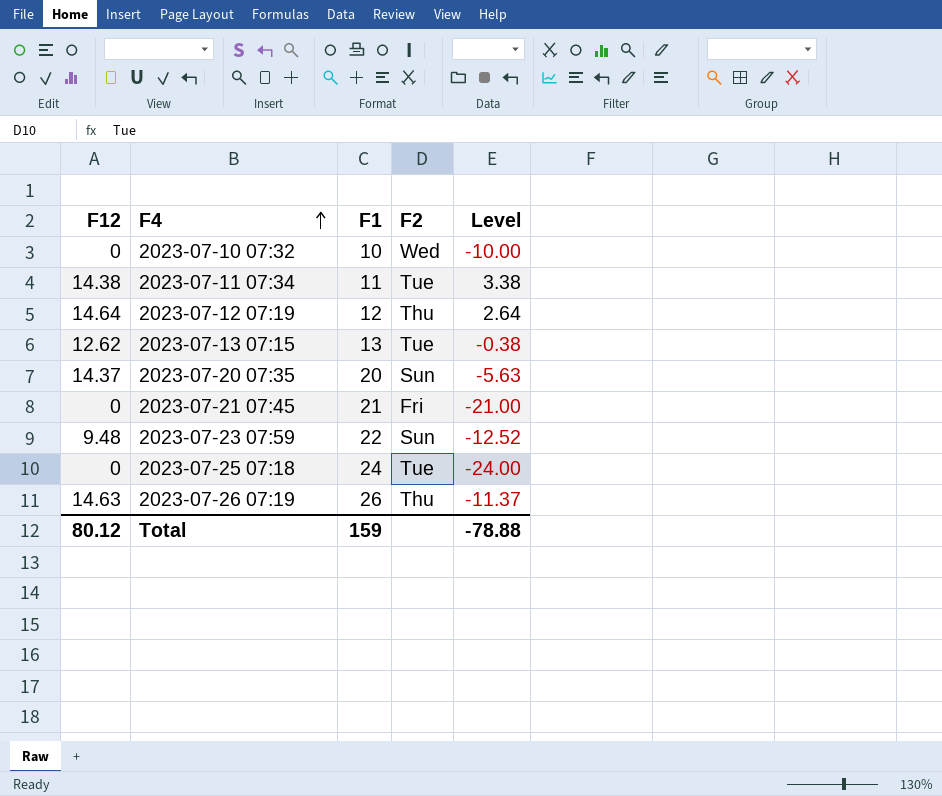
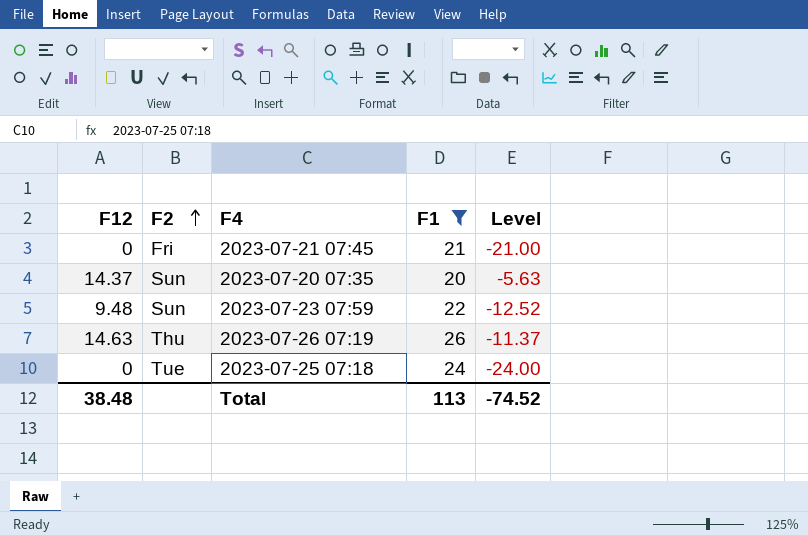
filter: none -> F1 >= 20
row order: F4 ascending -> F2 ascending
column F2 | position: 4 -> 2
Total | F12: 80.12 -> 38.48
Total | F1: 159 -> 113
Total | Level: -78.88 -> -74.52

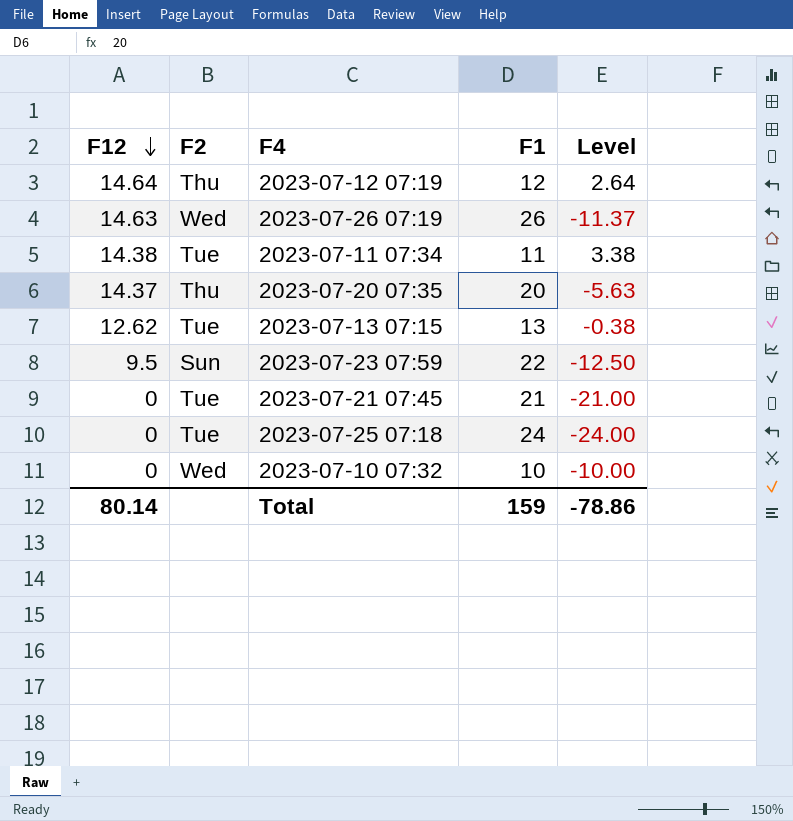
filter: F1 >= 20 -> none
row order: F2 ascending -> F12 descending
2023-07-26 07:19 | F2: Thu -> Wed
2023-07-20 07:35 | F2: Sun -> Thu
2023-07-23 07:59 | F12: 9.48 -> 9.5
2023-07-23 07:59 | Level: -12.52 -> -12.50
2023-07-21 07:45 | F2: Fri -> Tue
Total | F12: 38.48 -> 80.14
Total | F1: 113 -> 159
Total | Level: -74.52 -> -78.86

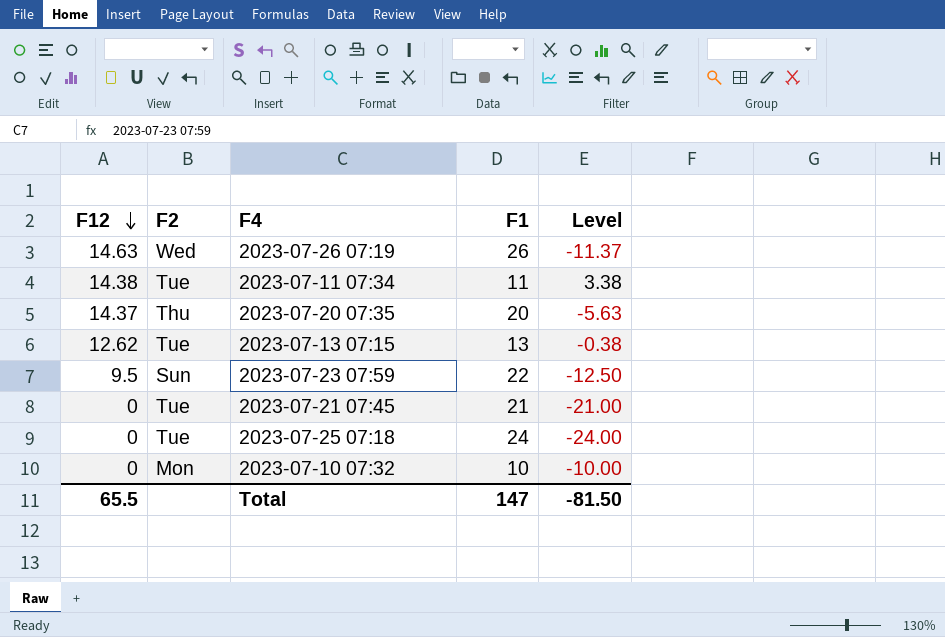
row 2023-07-12 07:19: 14.64 | Thu | 12 | 2.64 -> none
2023-07-10 07:32 | F2: Wed -> Mon
Total | F12: 80.14 -> 65.5
Total | F1: 159 -> 147
Total | Level: -78.86 -> -81.50

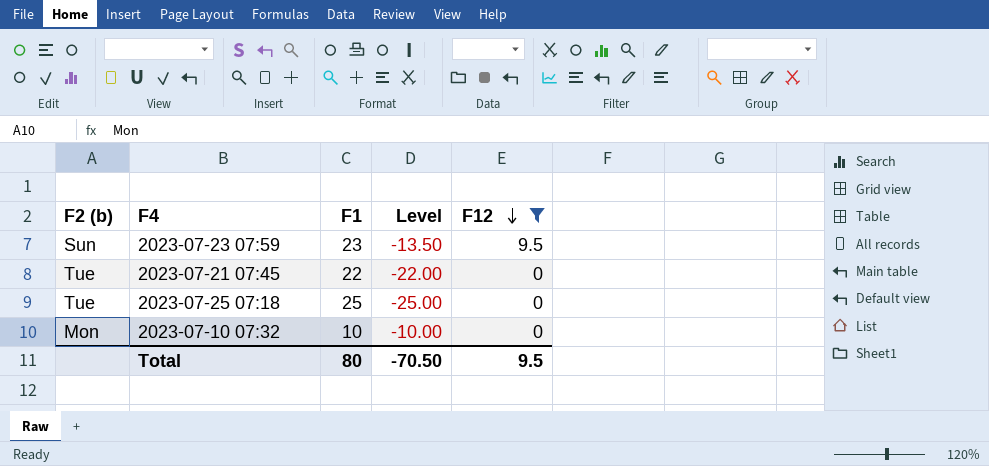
filter: none -> F12 <= 9.5
column name: F2 -> F2 (b)
column F12 | position: 1 -> 5
2023-07-23 07:59 | F1: 22 -> 23
2023-07-23 07:59 | Level: -12.50 -> -13.50
2023-07-21 07:45 | F1: 21 -> 22
2023-07-21 07:45 | Level: -21.00 -> -22.00
2023-07-25 07:18 | F1: 24 -> 25
2023-07-25 07:18 | Level: -24.00 -> -25.00
Total | F1: 147 -> 80
Total | Level: -81.50 -> -70.50
Total | F12: 65.5 -> 9.5

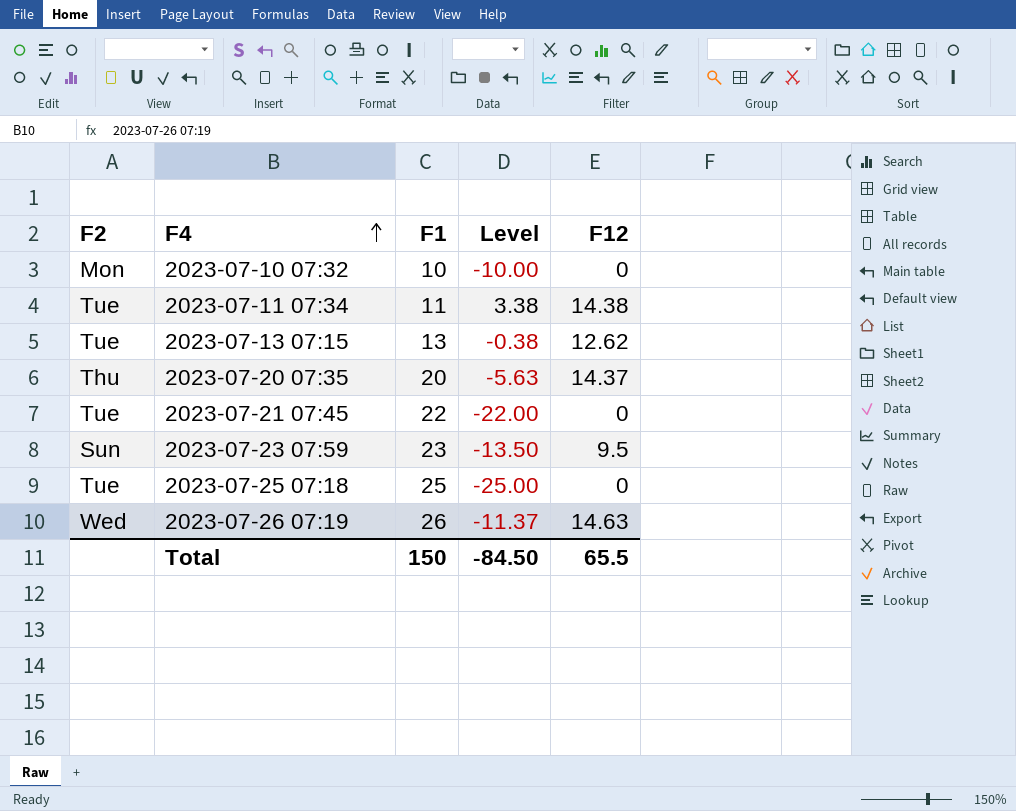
filter: F12 <= 9.5 -> none
row order: F12 descending -> F4 ascending
column name: F2 (b) -> F2
Total | F1: 80 -> 150
Total | Level: -70.50 -> -84.50
Total | F12: 9.5 -> 65.5

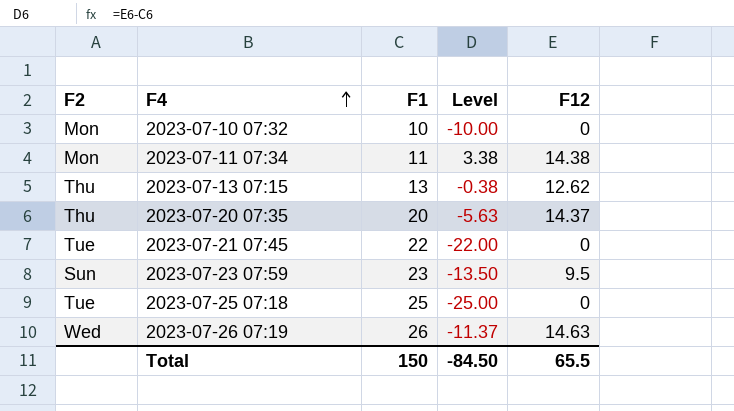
2023-07-11 07:34 | F2: Tue -> Mon
2023-07-13 07:15 | F2: Tue -> Thu

